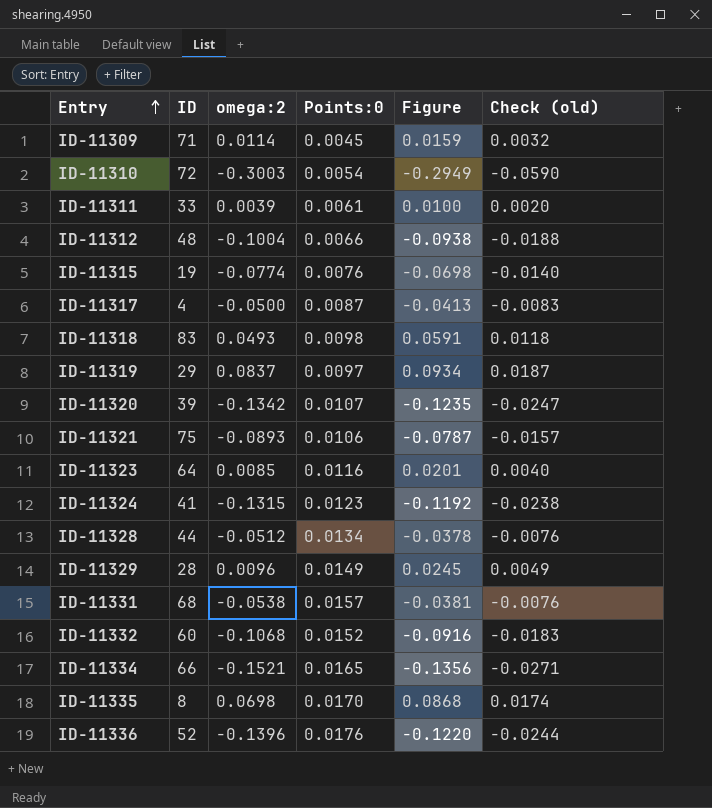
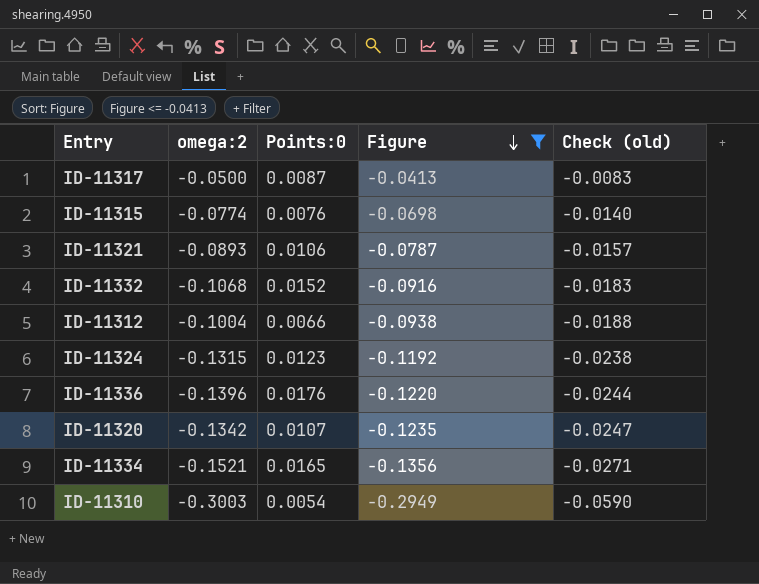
filter: none -> Figure <= -0.0413
row order: Entry ascending -> Figure descending
column ID | position: 2 -> none

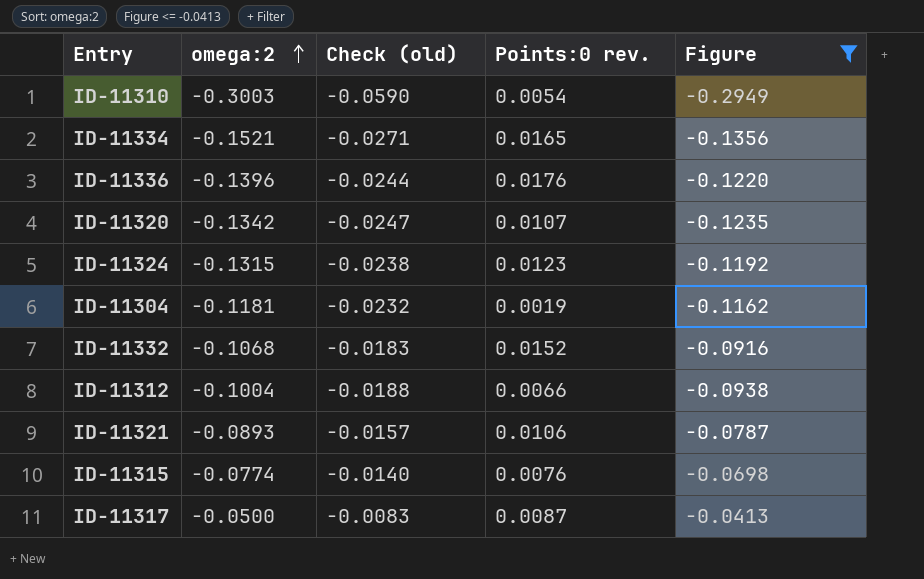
row order: Figure descending -> omega:2 ascending
column Check (old) | position: 5 -> 3
column name: Points:0 -> Points:0 rev.
row ID-11304: none -> -0.1181 | -0.0232 | 0.0019 | -0.1162

